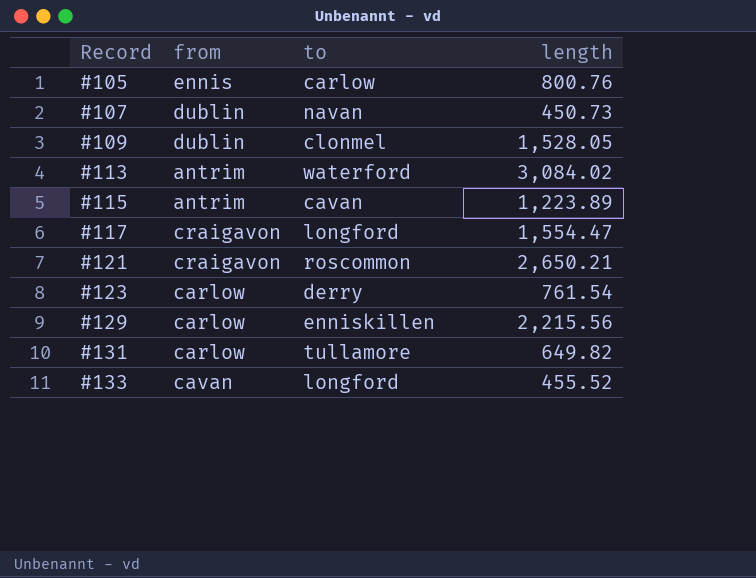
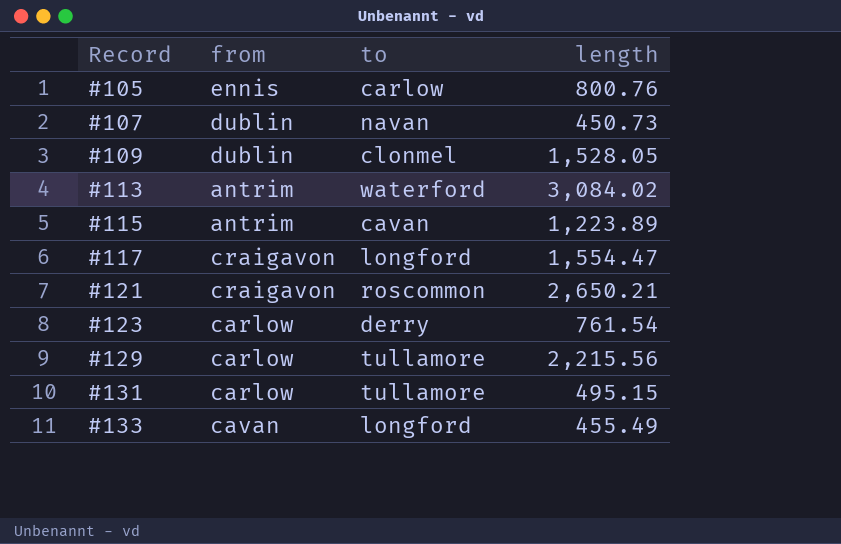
#129 | to: enniskillen -> tullamore
#131 | length: 649.82 -> 495.15
#133 | length: 455.52 -> 455.49

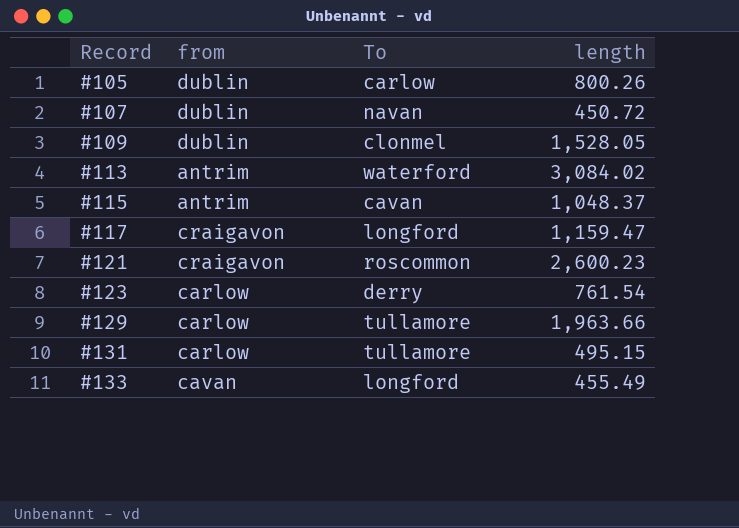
column name: to -> To
#105 | from: ennis -> dublin
#105 | length: 800.76 -> 800.26
#107 | length: 450.73 -> 450.72
#115 | length: 1,223.89 -> 1,048.37
#117 | length: 1,554.47 -> 1,159.47
#121 | length: 2,650.21 -> 2,600.23
#129 | length: 2,215.56 -> 1,963.66

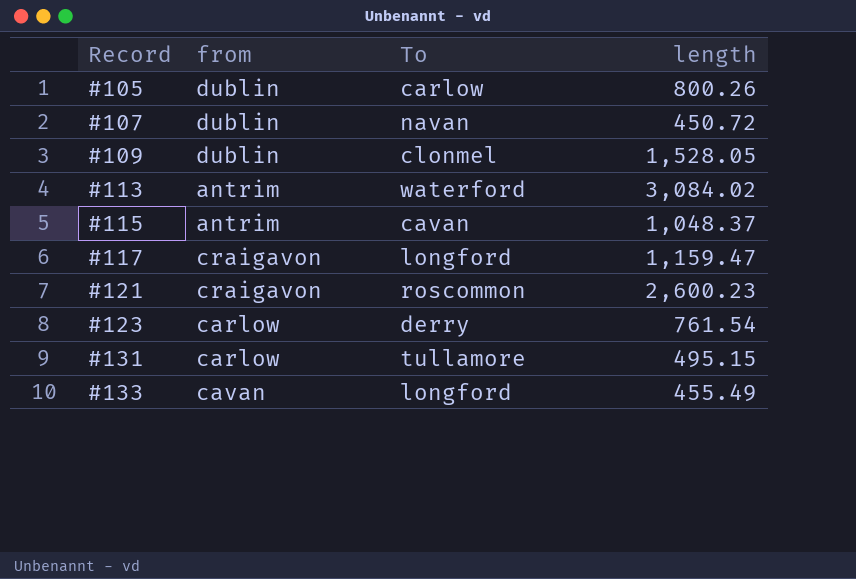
row #129: carlow | tullamore | 1,963.66 -> none

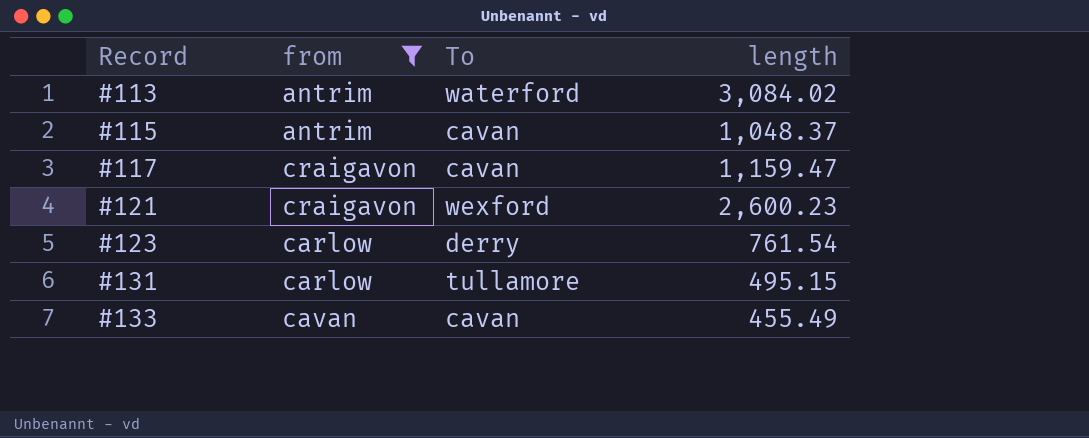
filter: none -> from != dublin
#117 | To: longford -> cavan
#121 | To: roscommon -> wexford
#133 | To: longford -> cavan

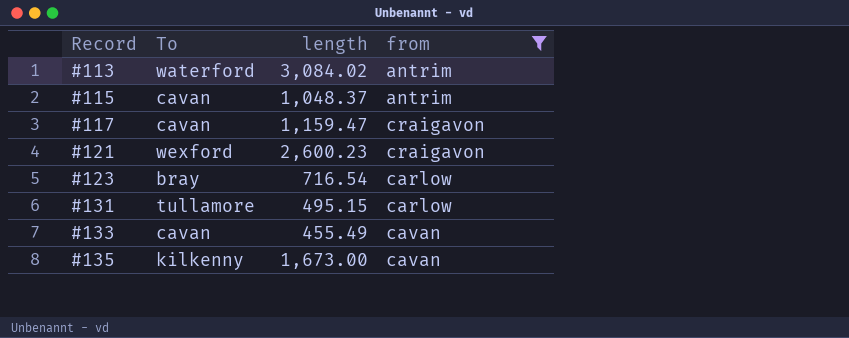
column from | position: 2 -> 4
#123 | To: derry -> bray
#123 | length: 761.54 -> 716.54
row #135: none -> kilkenny | 1,673.00 | cavan

